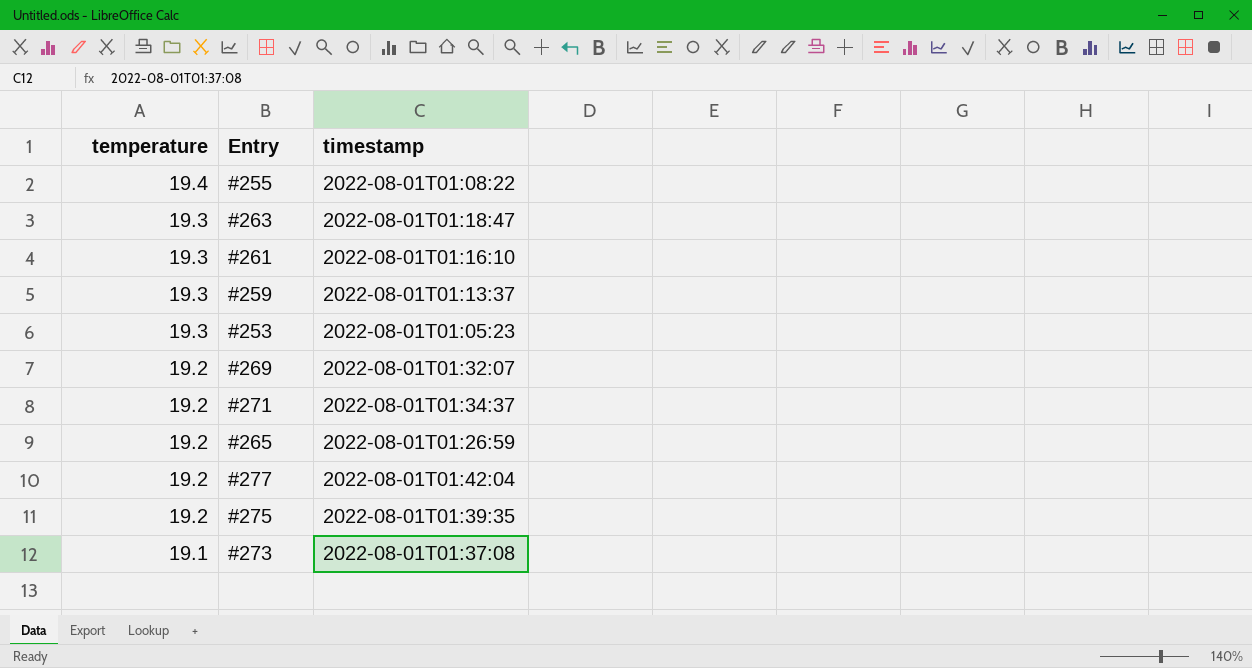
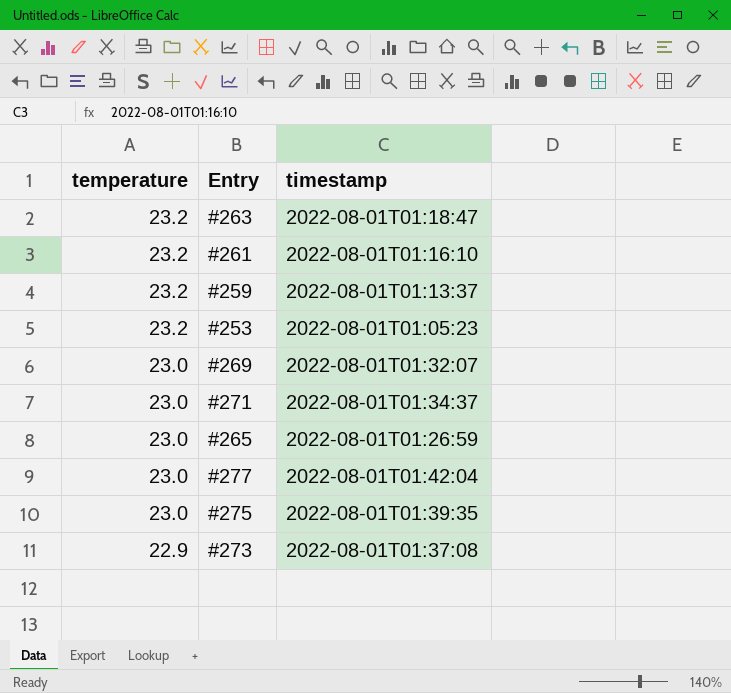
row #255: 19.4 | 2022-08-01T01:08:22 -> none
#263 | temperature: 19.3 -> 23.2
#261 | temperature: 19.3 -> 23.2
#259 | temperature: 19.3 -> 23.2
#253 | temperature: 19.3 -> 23.2
#269 | temperature: 19.2 -> 23.0
#271 | temperature: 19.2 -> 23.0
#265 | temperature: 19.2 -> 23.0
#277 | temperature: 19.2 -> 23.0
#275 | temperature: 19.2 -> 23.0
#273 | temperature: 19.1 -> 22.9

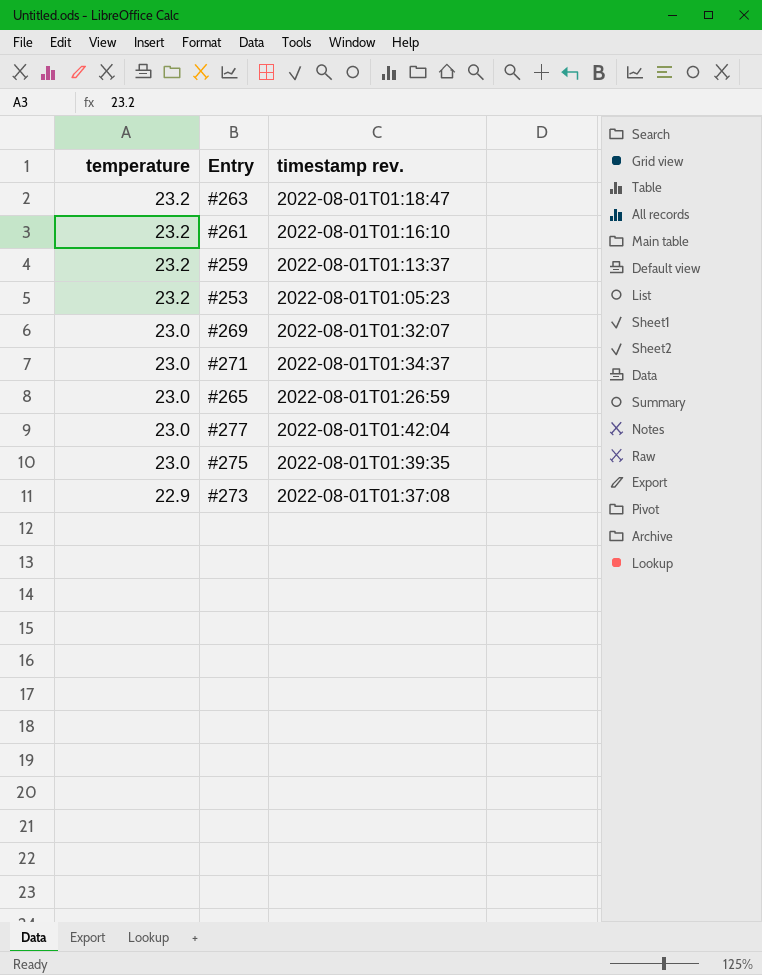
column name: timestamp -> timestamp rev.

